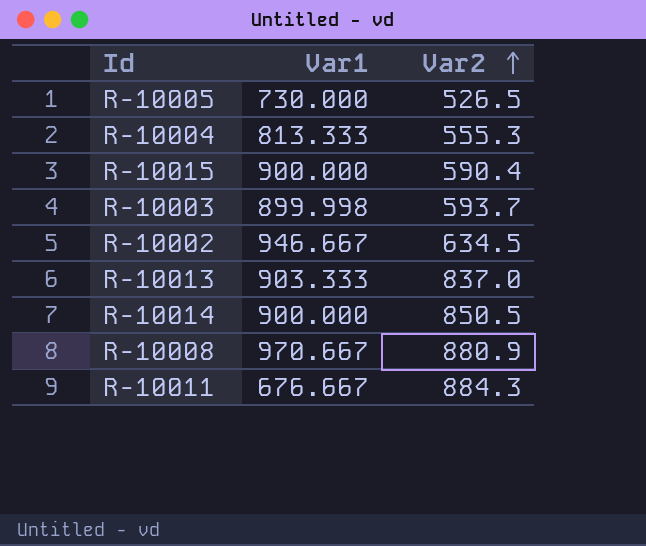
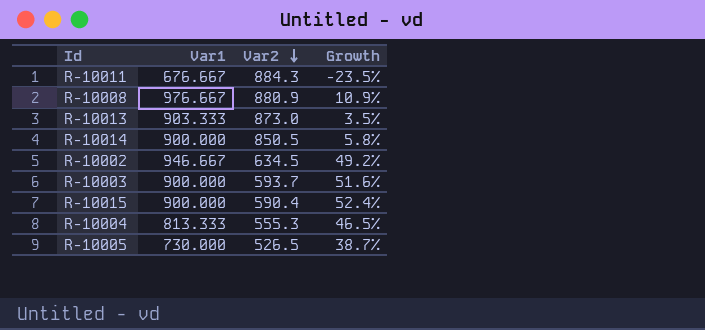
row order: Var2 ascending -> Var2 descending
column Growth | formula: none -> ([Var1] - [Var2]) / [Var2]
R-10008 | Var1: 970.667 -> 976.667
R-10013 | Var2: 837.0 -> 873.0
R-10003 | Var1: 899.998 -> 900.000

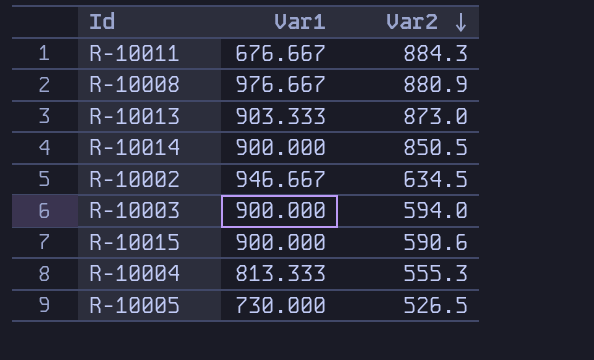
column Growth | formula: ([Var1] - [Var2]) / [Var2] -> none
R-10003 | Var2: 593.7 -> 594.0
R-10015 | Var2: 590.4 -> 590.6

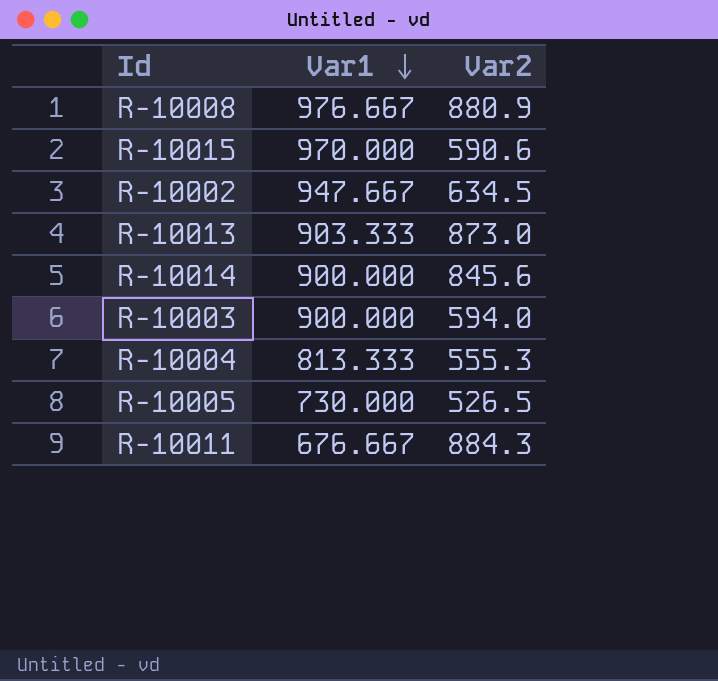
row order: Var2 descending -> Var1 descending
R-10015 | Var1: 900.000 -> 970.000
R-10002 | Var1: 946.667 -> 947.667
R-10014 | Var2: 850.5 -> 845.6

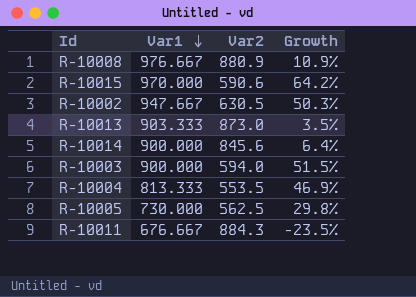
column Growth | formula: none -> ([Var1] - [Var2]) / [Var2]
R-10002 | Var2: 634.5 -> 630.5
R-10004 | Var2: 555.3 -> 553.5
R-10005 | Var2: 526.5 -> 562.5

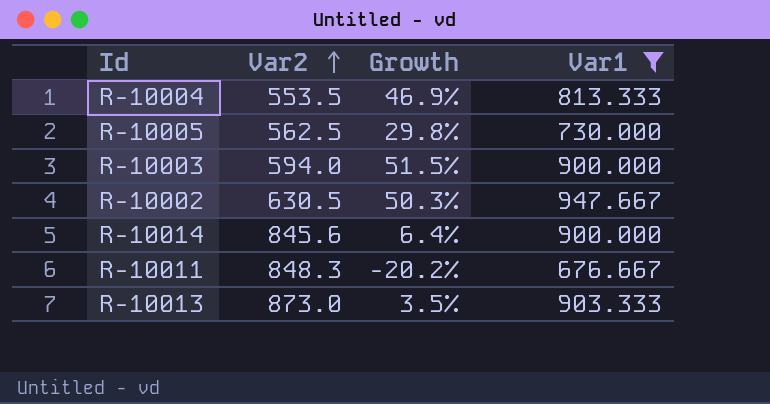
filter: none -> Var1 <= 947.667
row order: Var1 descending -> Var2 ascending
column Var1 | position: 2 -> 4
R-10011 | Var2: 884.3 -> 848.3
R-10011 | Growth: -23.5% -> -20.2%

